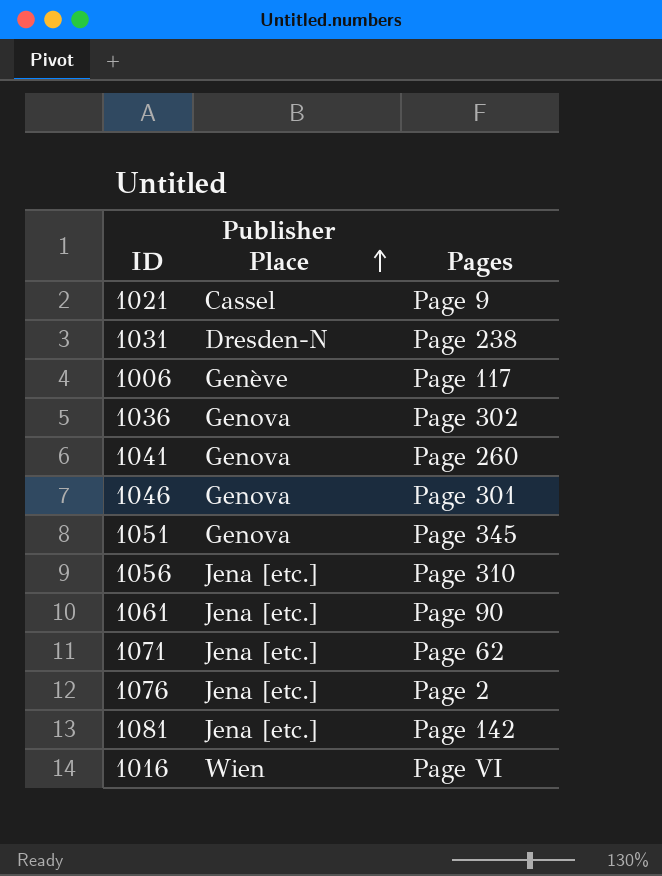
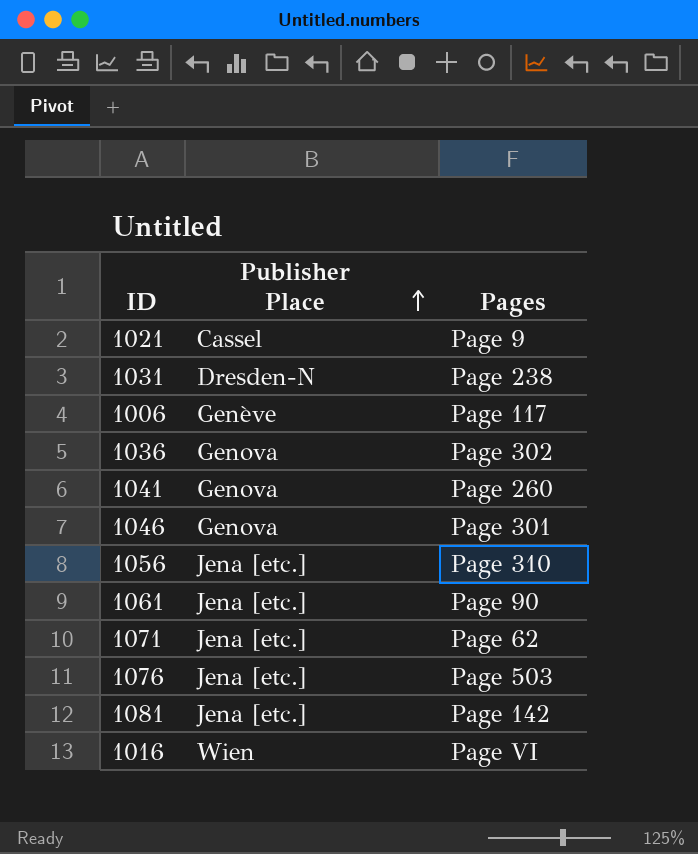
row 1051: Genova | Page 345 -> none
1076 | Pages: Page 2 -> Page 503

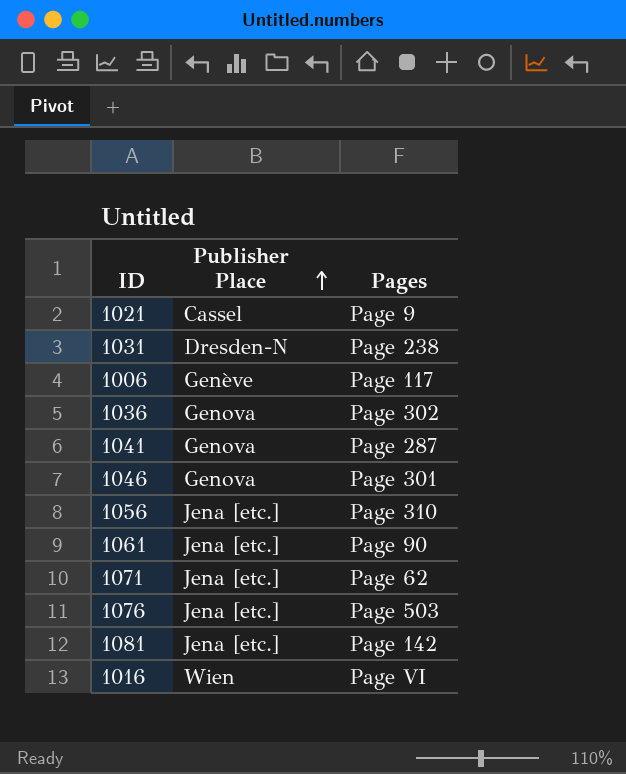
1041 | Pages: Page 260 -> Page 287

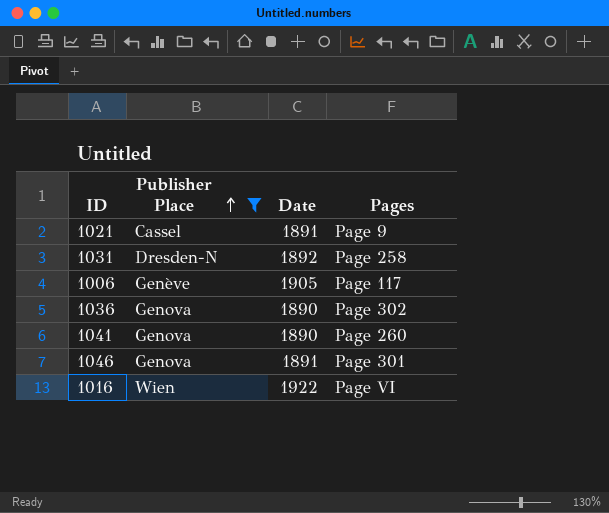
filter: none -> Publisher Place != Jena [etc.]
column Date | position: none -> 3
1031 | Pages: Page 238 -> Page 258
1041 | Pages: Page 287 -> Page 260

